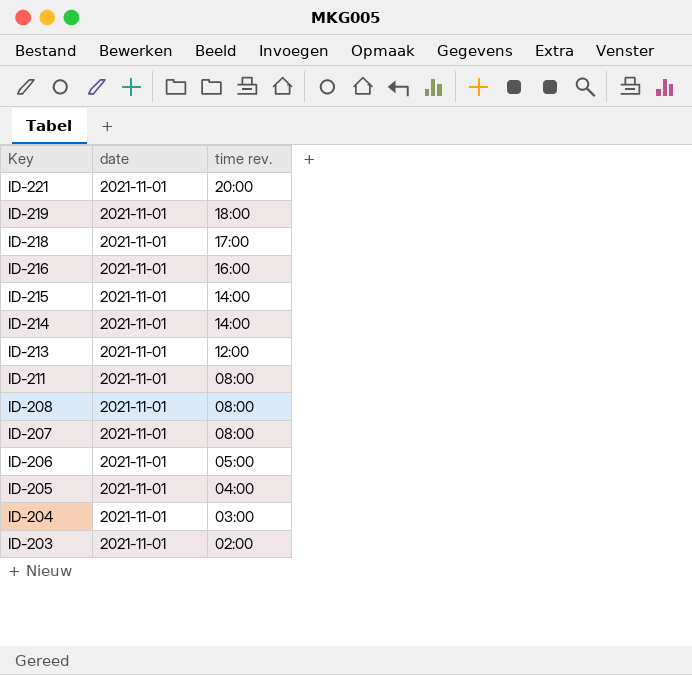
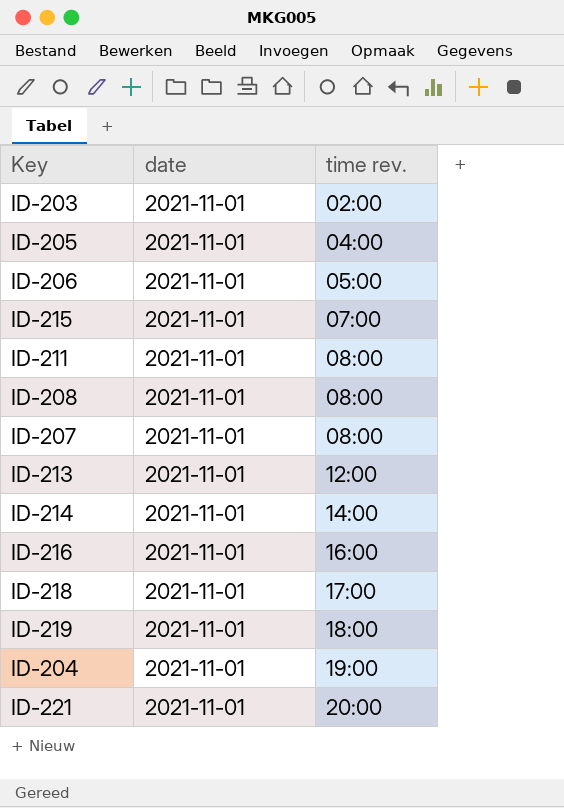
row order: Key descending -> time rev. ascending
ID-215 | time rev.: 14:00 -> 07:00
ID-204 | time rev.: 03:00 -> 19:00

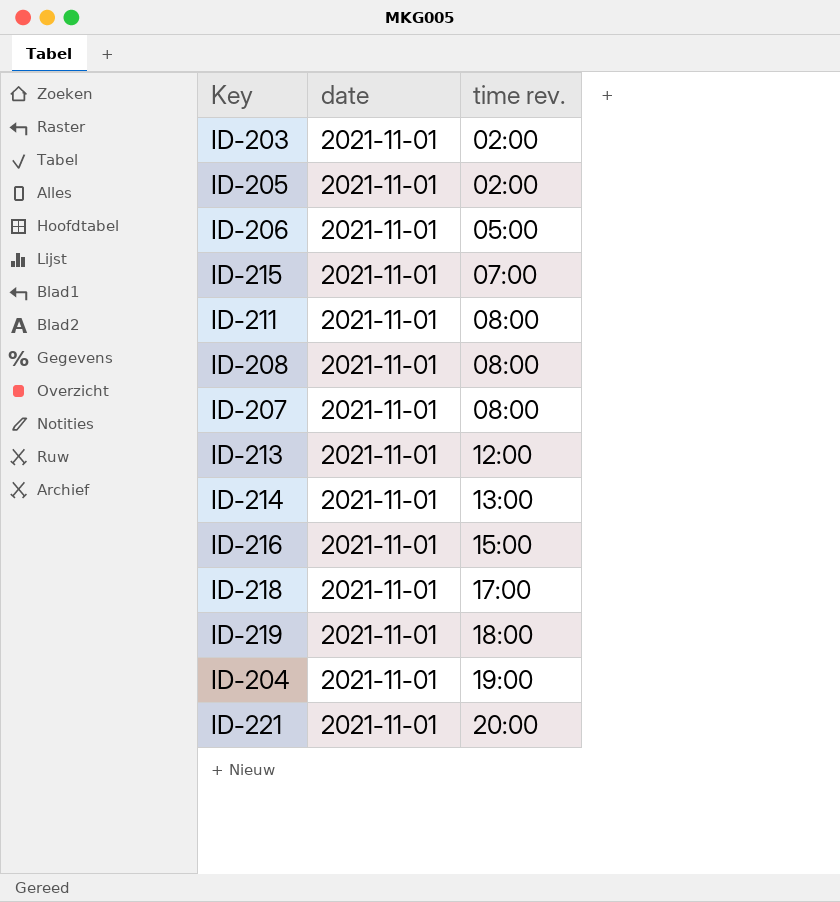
ID-205 | time rev.: 04:00 -> 02:00
ID-214 | time rev.: 14:00 -> 13:00
ID-216 | time rev.: 16:00 -> 15:00

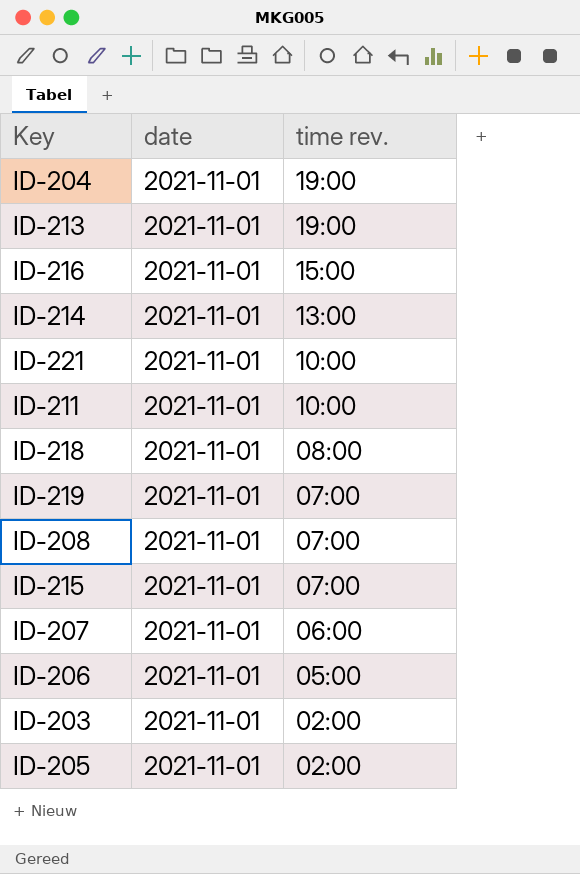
row order: time rev. ascending -> time rev. descending
ID-213 | time rev.: 12:00 -> 19:00
ID-221 | time rev.: 20:00 -> 10:00
ID-211 | time rev.: 08:00 -> 10:00
ID-218 | time rev.: 17:00 -> 08:00
ID-219 | time rev.: 18:00 -> 07:00
ID-208 | time rev.: 08:00 -> 07:00
ID-207 | time rev.: 08:00 -> 06:00

